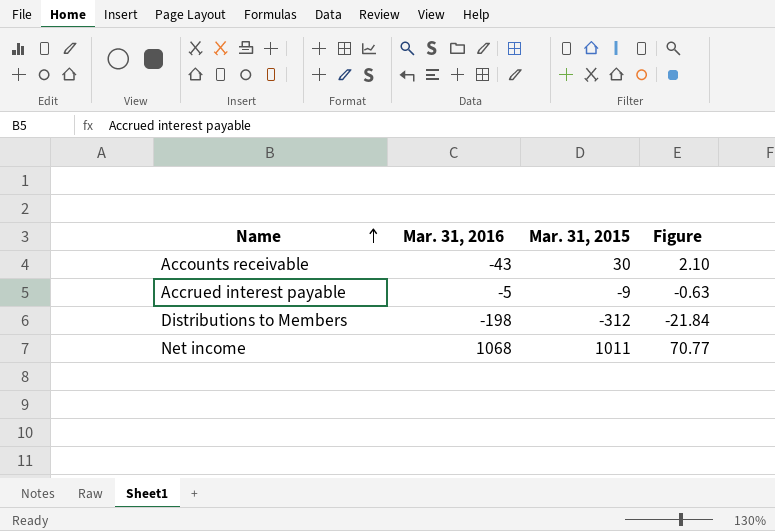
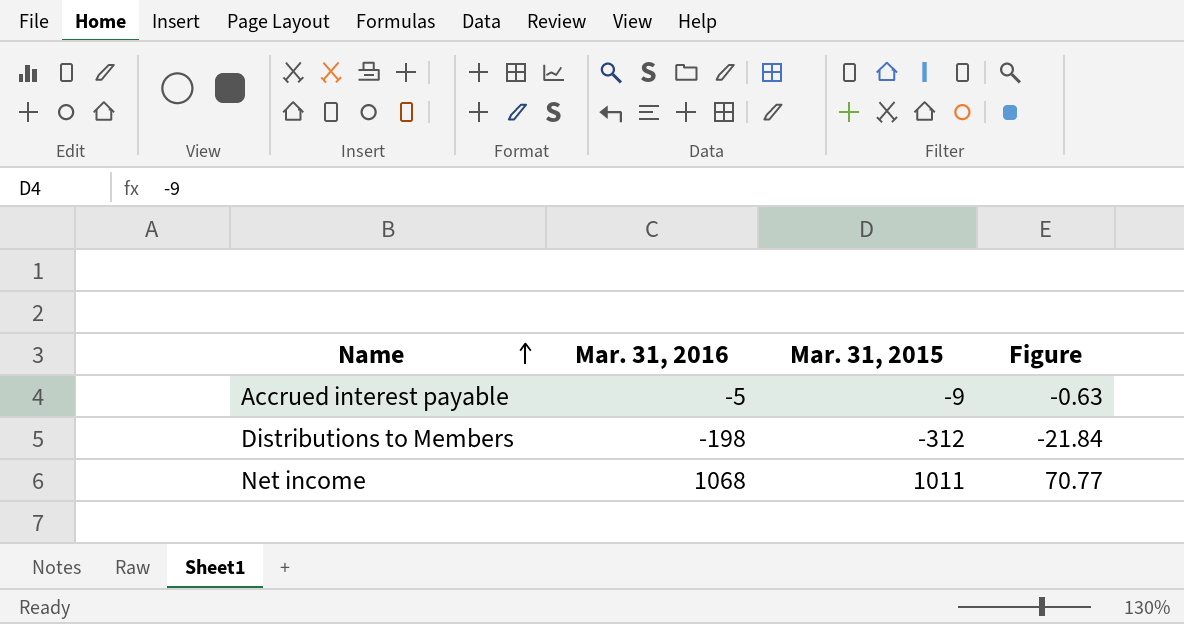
row Accounts receivable: -43 | 30 | 2.10 -> none

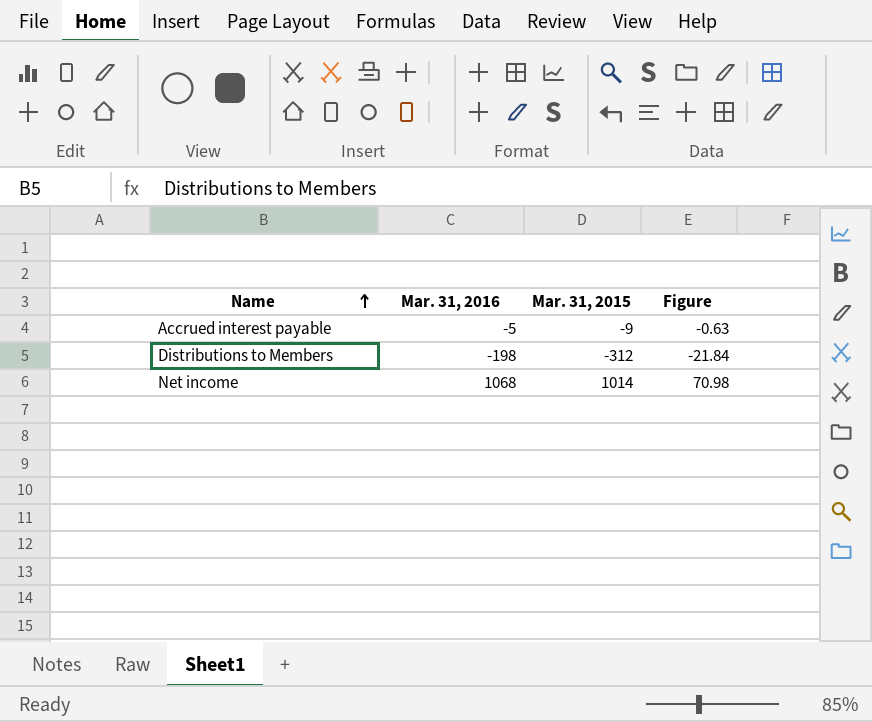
Net income | Mar. 31, 2015: 1011 -> 1014
Net income | Figure: 70.77 -> 70.98

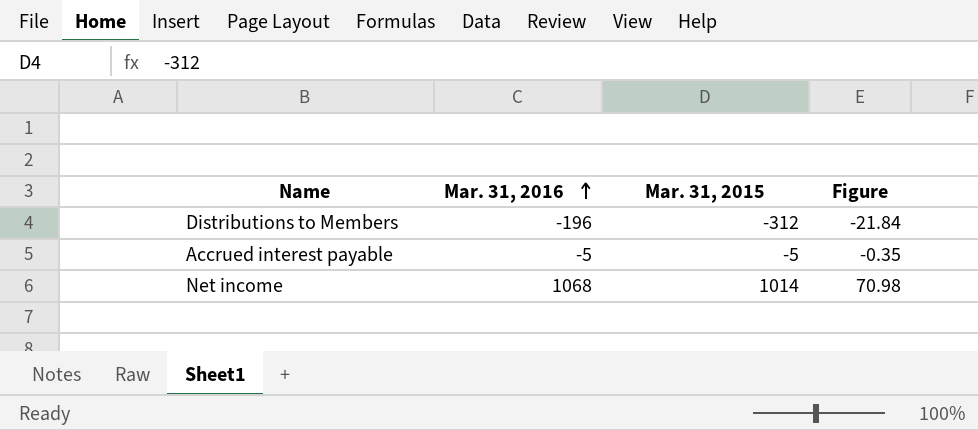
row order: Name ascending -> Mar. 31, 2016 ascending
Distributions to Members | Mar. 31, 2016: -198 -> -196
Accrued interest payable | Mar. 31, 2015: -9 -> -5
Accrued interest payable | Figure: -0.63 -> -0.35

